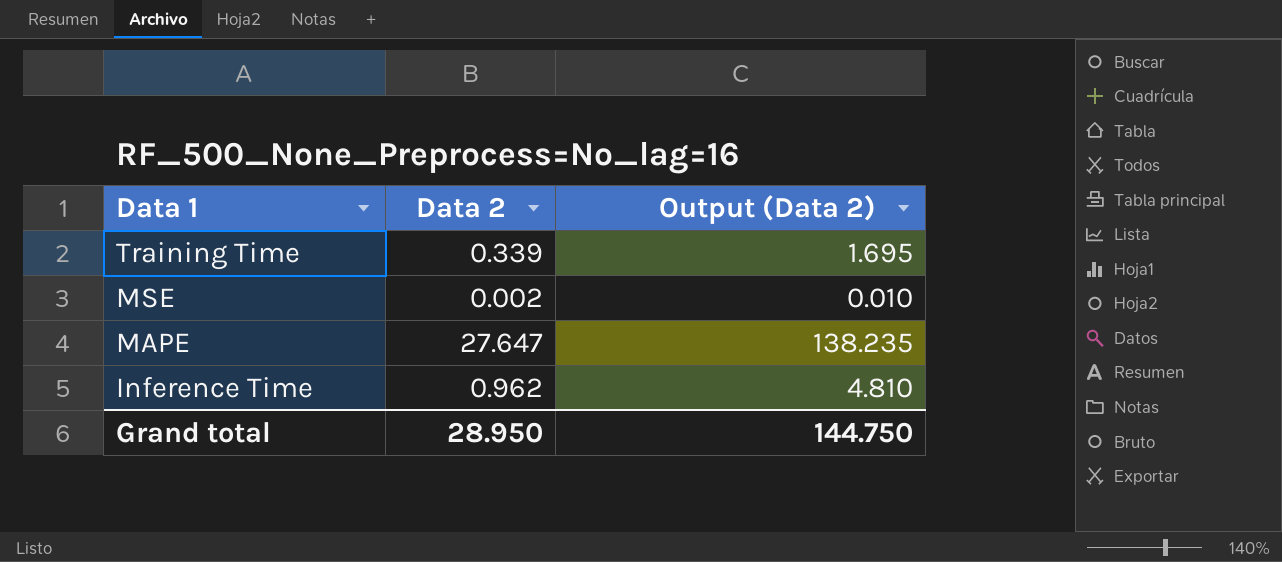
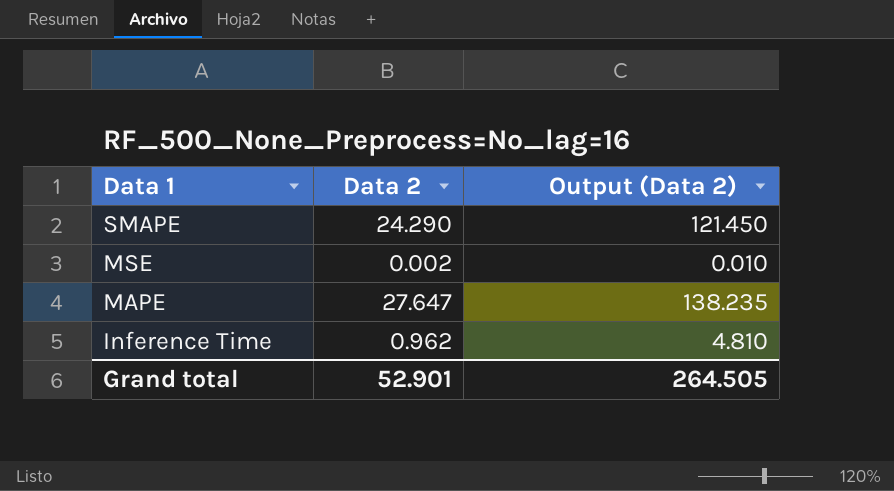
row Training Time: 0.339 | 1.695 -> none
row SMAPE: none -> 24.290 | 121.450
Grand total | Data 2: 28.950 -> 52.901
Grand total | Output (Data 2): 144.750 -> 264.505

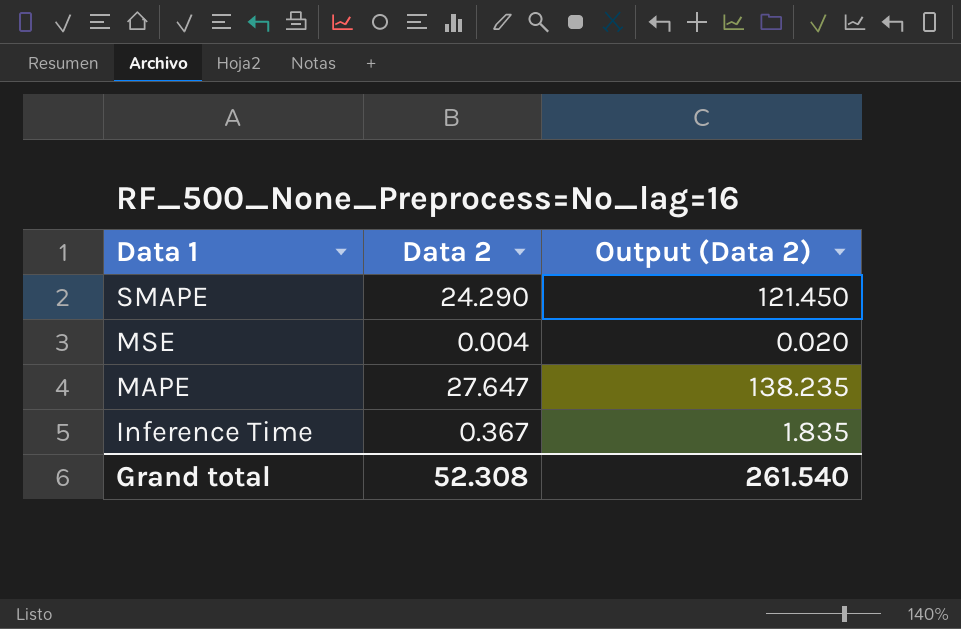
MSE | Data 2: 0.002 -> 0.004
MSE | Output (Data 2): 0.010 -> 0.020
Inference Time | Data 2: 0.962 -> 0.367
Inference Time | Output (Data 2): 4.810 -> 1.835
Grand total | Data 2: 52.901 -> 52.308
Grand total | Output (Data 2): 264.505 -> 261.540

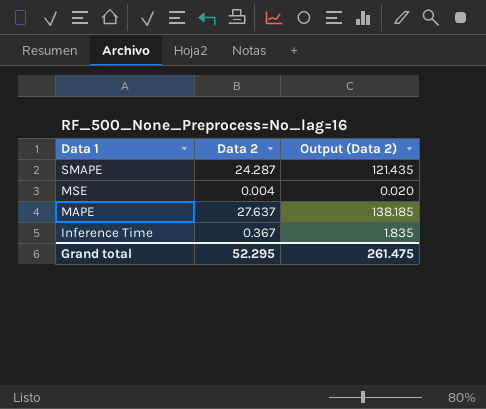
SMAPE | Data 2: 24.290 -> 24.287
SMAPE | Output (Data 2): 121.450 -> 121.435
MAPE | Data 2: 27.647 -> 27.637
MAPE | Output (Data 2): 138.235 -> 138.185
Grand total | Data 2: 52.308 -> 52.295
Grand total | Output (Data 2): 261.540 -> 261.475

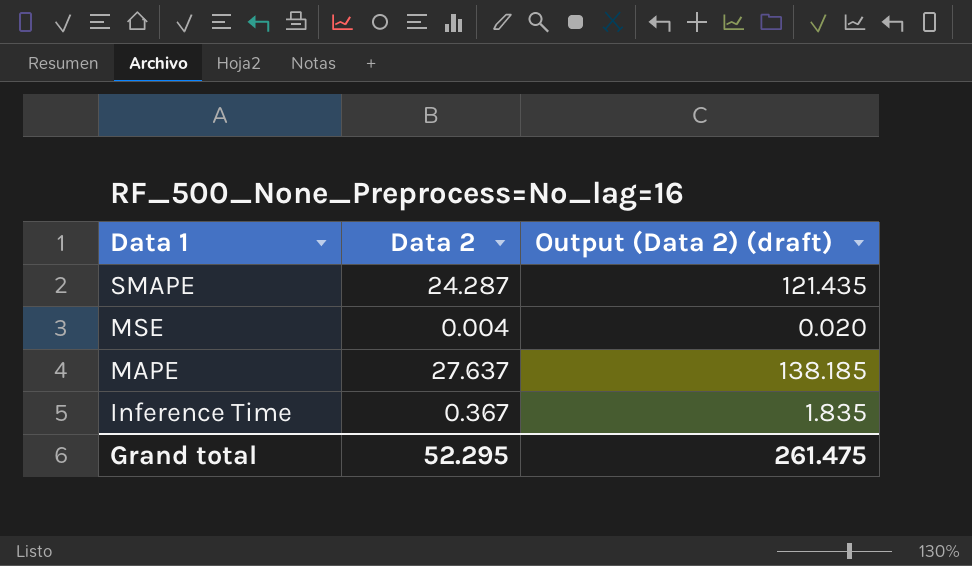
column name: Output (Data 2) -> Output (Data 2) (draft)

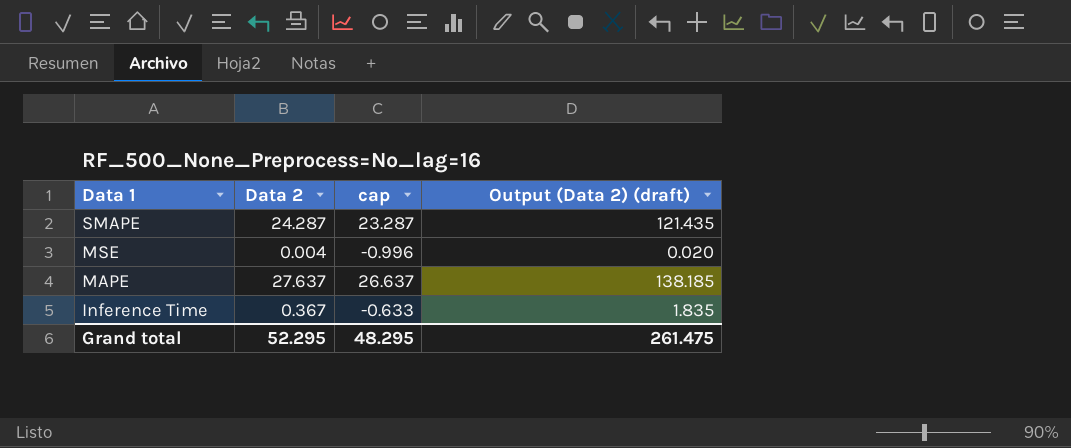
column cap | formula: none -> [Data 2] - 1

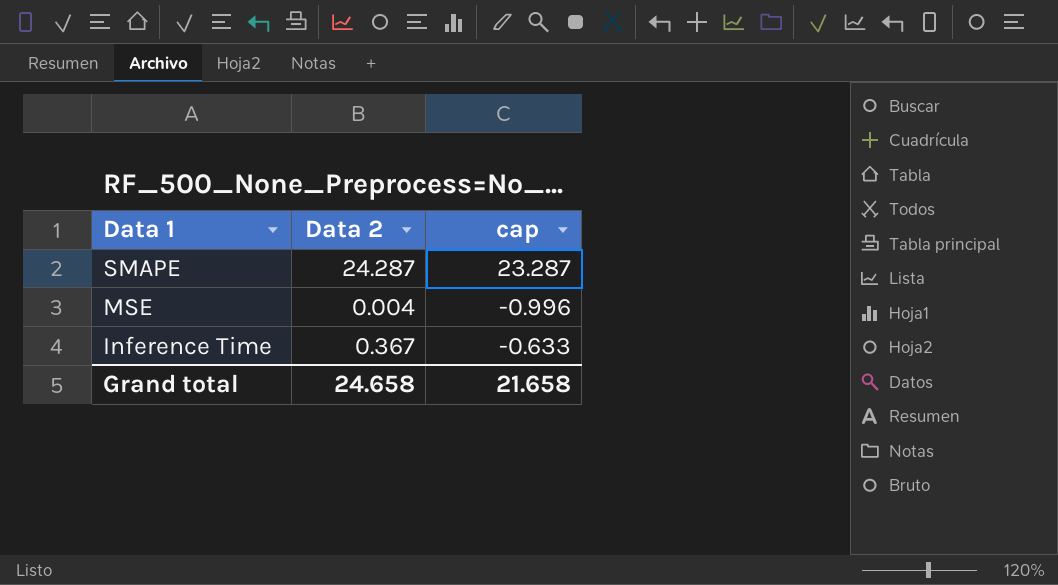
column Output (Data 2) (draft) | formula: [Data 2] * 5 -> none
row MAPE: 27.637 | 26.637 | 138.185 -> none
Grand total | Data 2: 52.295 -> 24.658
Grand total | cap: 48.295 -> 21.658

